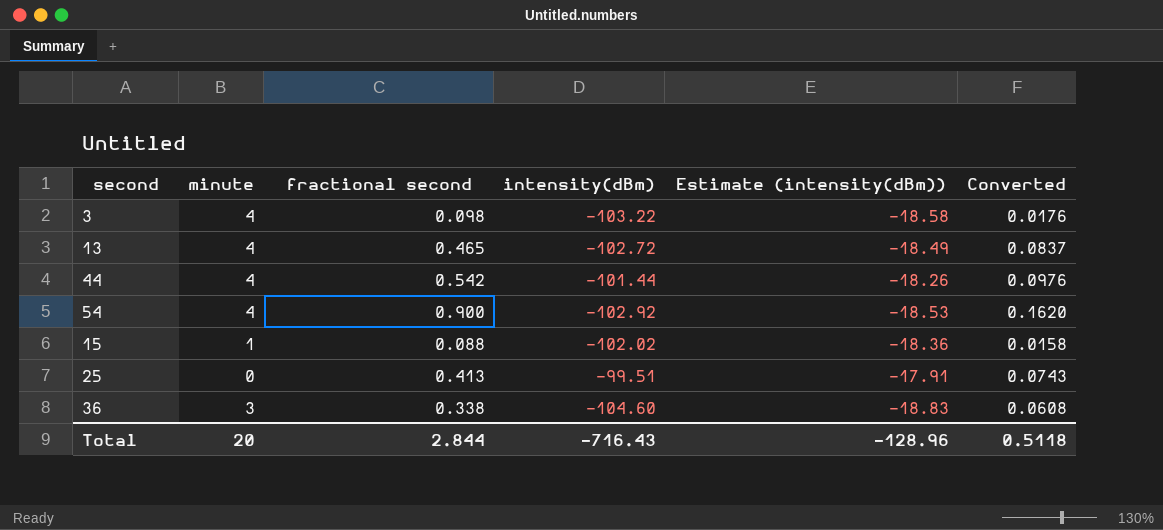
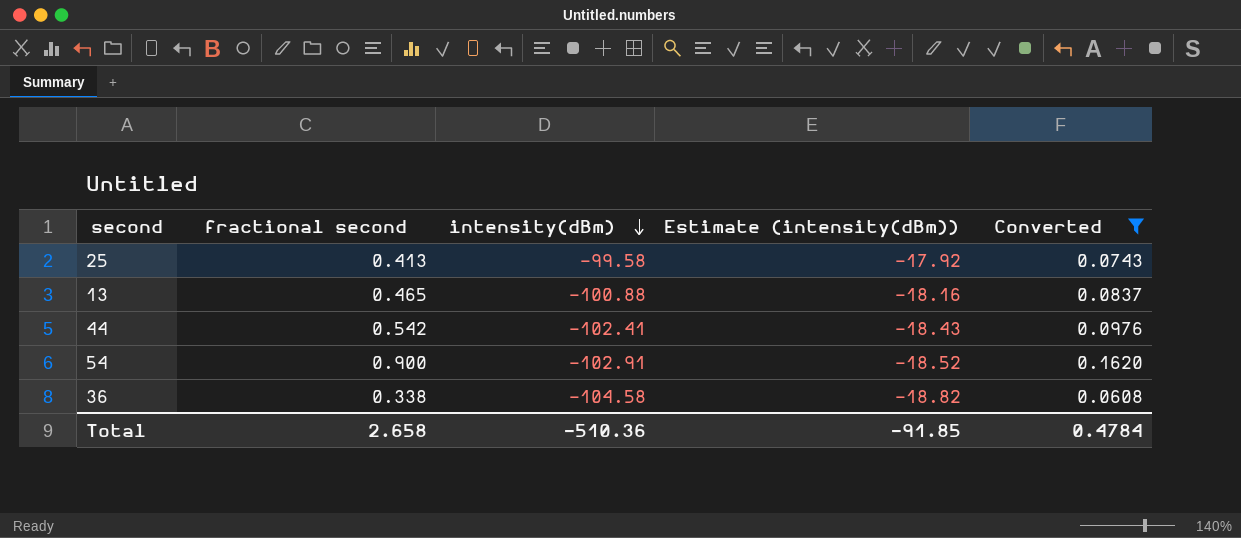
filter: none -> Converted >= 0.0608
row order: none -> intensity(dBm) descending
column minute | position: 2 -> none
25 | intensity(dBm): -99.51 -> -99.58
25 | Estimate (intensity(dBm)): -17.91 -> -17.92
13 | intensity(dBm): -102.72 -> -100.88
13 | Estimate (intensity(dBm)): -18.49 -> -18.16
44 | intensity(dBm): -101.44 -> -102.41
44 | Estimate (intensity(dBm)): -18.26 -> -18.43
54 | intensity(dBm): -102.92 -> -102.91
54 | Estimate (intensity(dBm)): -18.53 -> -18.52
36 | intensity(dBm): -104.60 -> -104.58
36 | Estimate (intensity(dBm)): -18.83 -> -18.82
Total | fractional second: 2.844 -> 2.658
Total | intensity(dBm): -716.43 -> -510.36
Total | Estimate (intensity(dBm)): -128.96 -> -91.85
Total | Converted: 0.5118 -> 0.4784

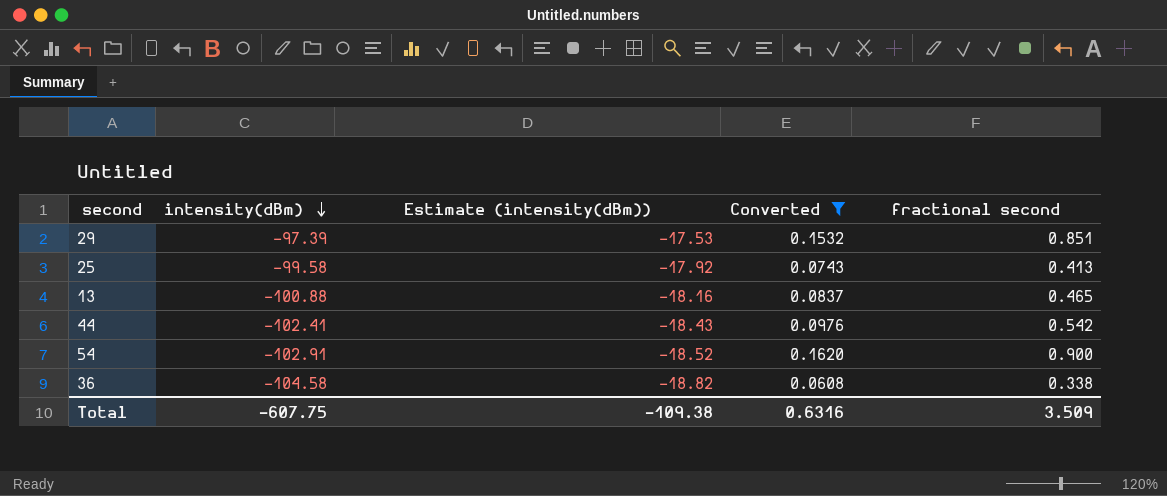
column fractional second | position: 2 -> 5
row 29: none -> -97.39 | -17.53 | 0.1532 | 0.851
Total | intensity(dBm): -510.36 -> -607.75
Total | Estimate (intensity(dBm)): -91.85 -> -109.38
Total | Converted: 0.4784 -> 0.6316
Total | fractional second: 2.658 -> 3.509

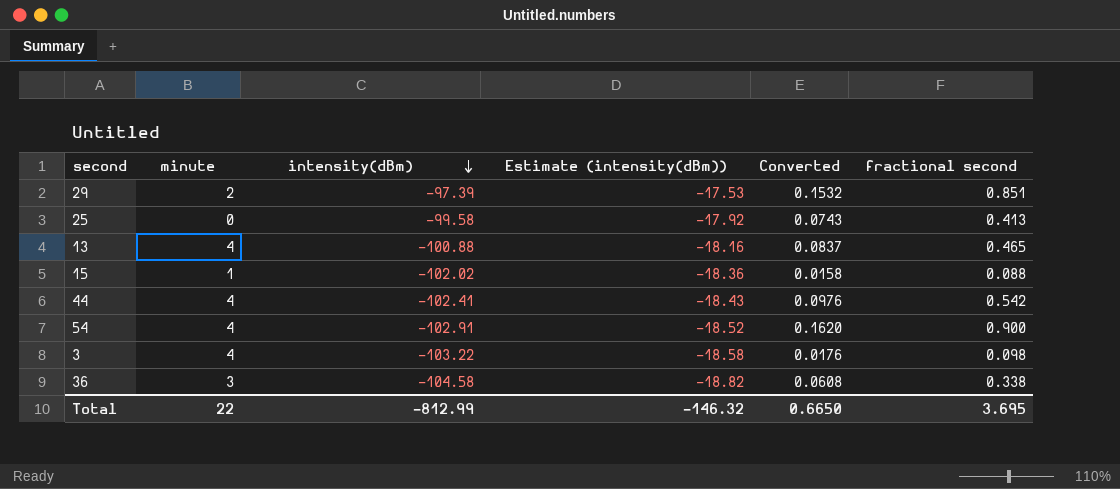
filter: Converted >= 0.0608 -> none
column minute | position: none -> 2
Total | intensity(dBm): -607.75 -> -812.99
Total | Estimate (intensity(dBm)): -109.38 -> -146.32
Total | Converted: 0.6316 -> 0.6650
Total | fractional second: 3.509 -> 3.695

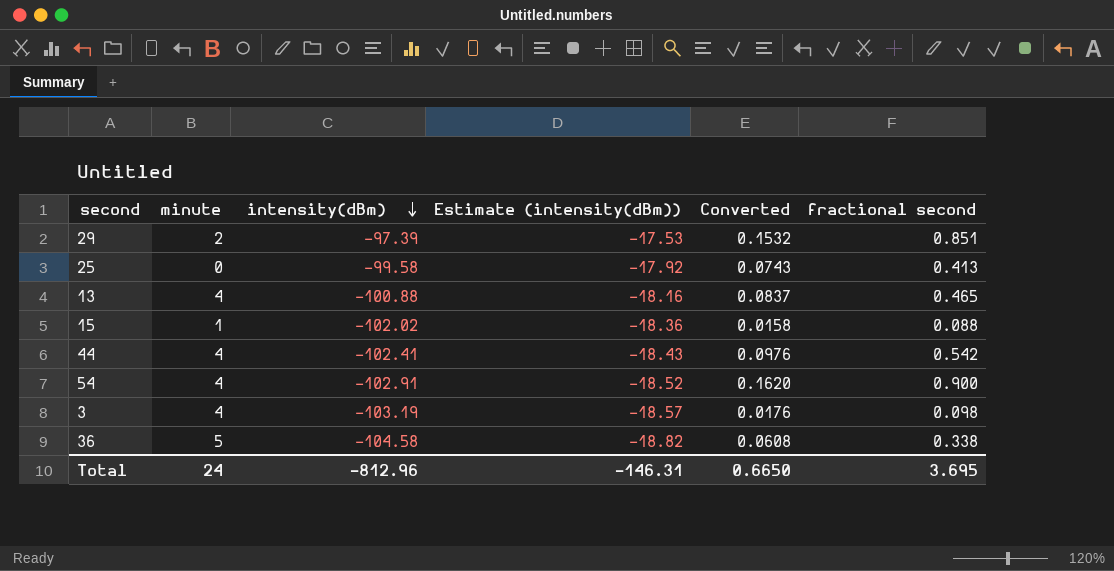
3 | intensity(dBm): -103.22 -> -103.19
3 | Estimate (intensity(dBm)): -18.58 -> -18.57
36 | minute: 3 -> 5
Total | minute: 22 -> 24
Total | intensity(dBm): -812.99 -> -812.96
Total | Estimate (intensity(dBm)): -146.32 -> -146.31

